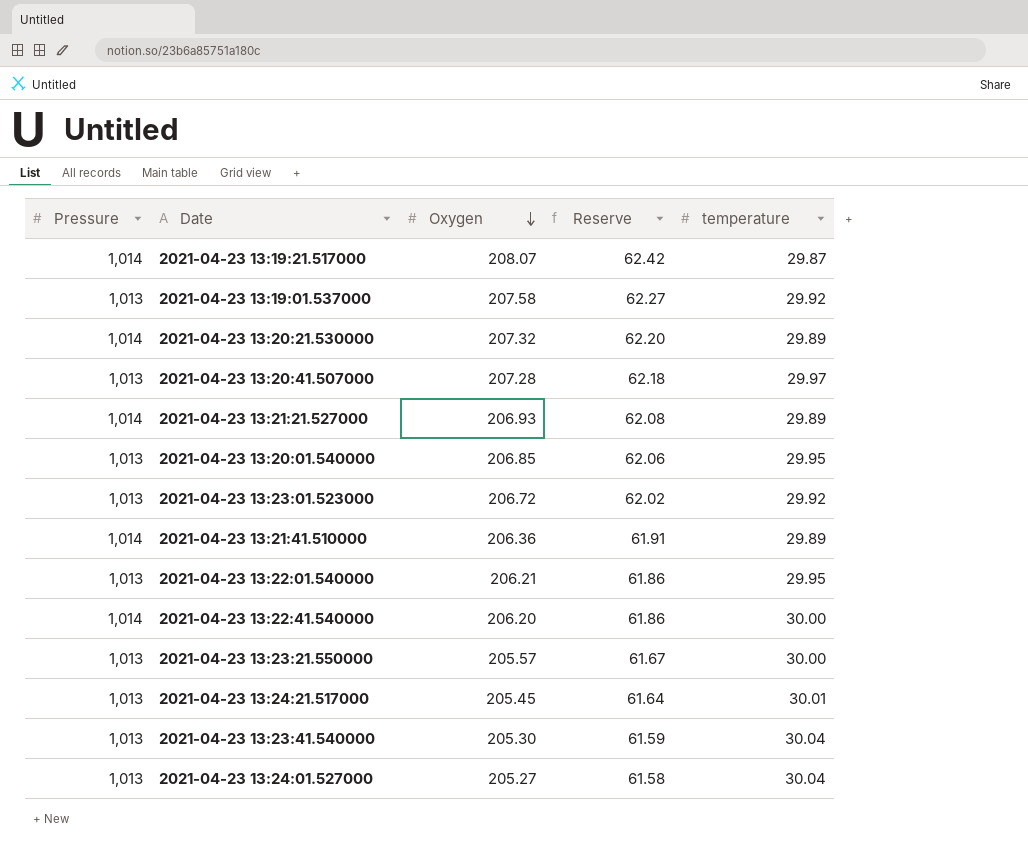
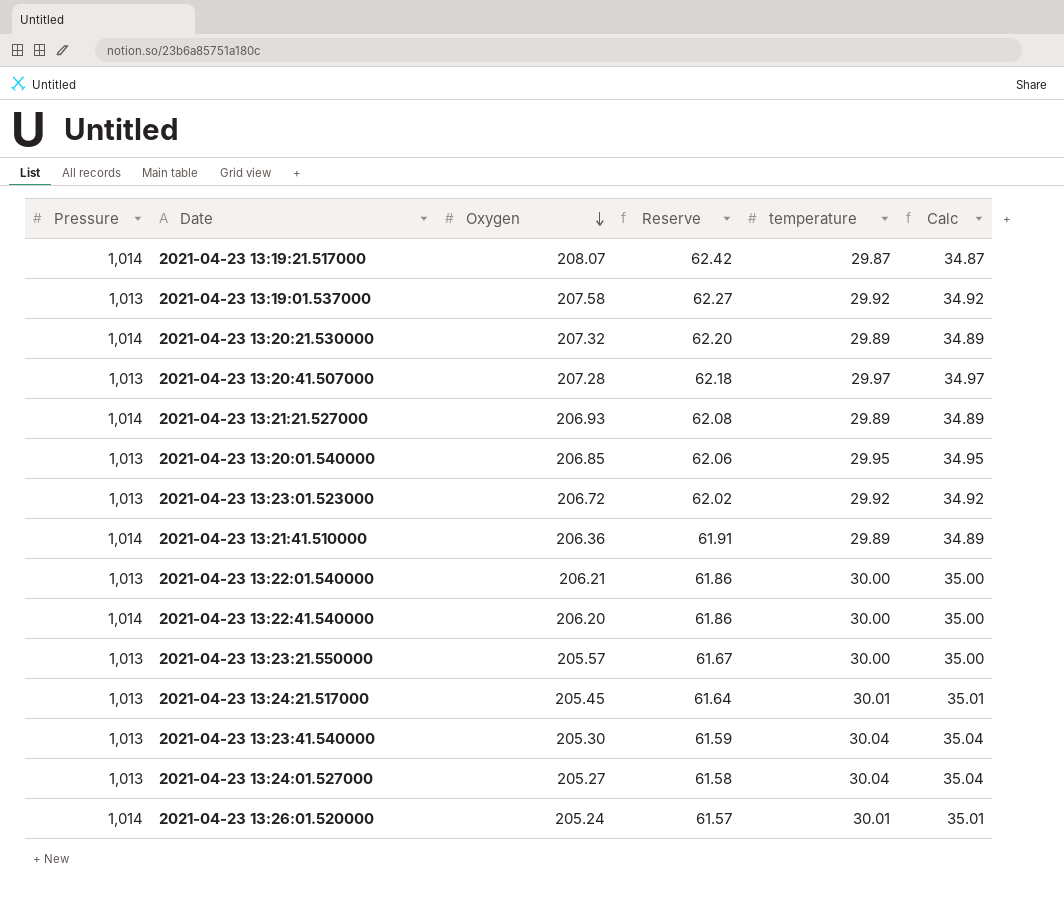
column Calc | formula: none -> [temperature] + 5
2021-04-23 13:22:01.540000 | temperature: 29.95 -> 30.00
row 2021-04-23 13:26:01.520000: none -> 1,014 | 205.24 | 61.57 | 30.01 | 35.01

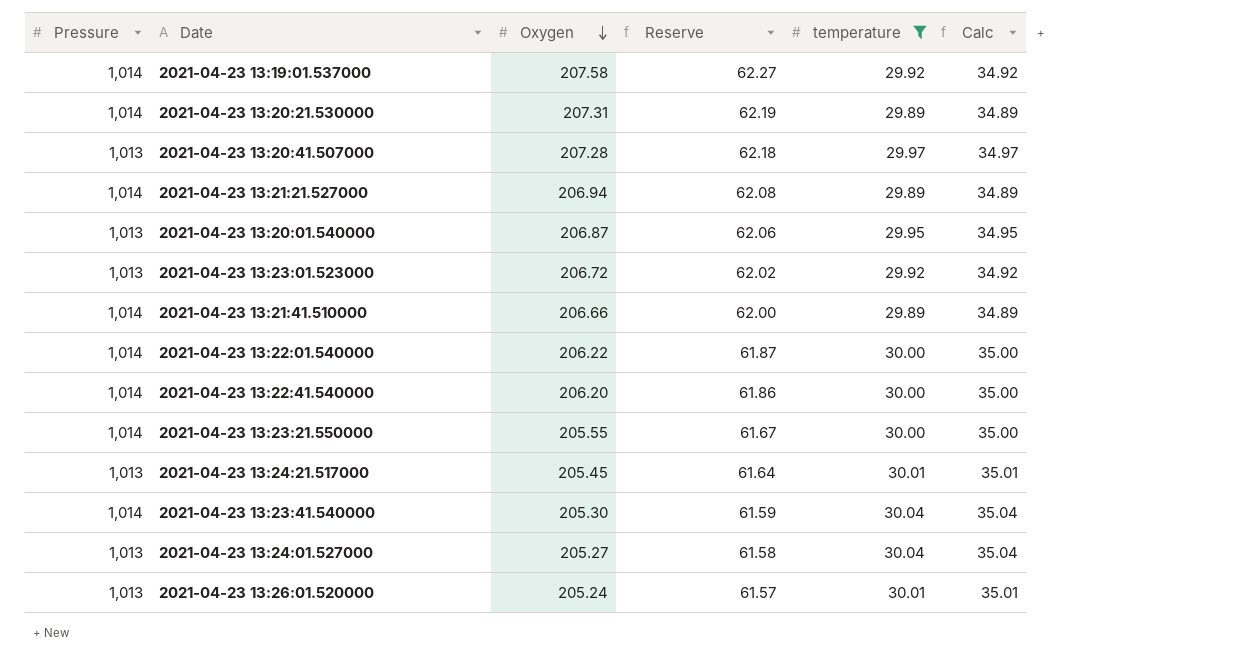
filter: none -> temperature != 29.87
2021-04-23 13:19:01.537000 | Pressure: 1,013 -> 1,014
2021-04-23 13:20:21.530000 | Oxygen: 207.32 -> 207.31
2021-04-23 13:20:21.530000 | Reserve: 62.20 -> 62.19
2021-04-23 13:21:21.527000 | Oxygen: 206.93 -> 206.94
2021-04-23 13:20:01.540000 | Oxygen: 206.85 -> 206.87
2021-04-23 13:21:41.510000 | Oxygen: 206.36 -> 206.66
2021-04-23 13:21:41.510000 | Reserve: 61.91 -> 62.00
2021-04-23 13:22:01.540000 | Pressure: 1,013 -> 1,014
2021-04-23 13:22:01.540000 | Oxygen: 206.21 -> 206.22
2021-04-23 13:22:01.540000 | Reserve: 61.86 -> 61.87
2021-04-23 13:23:21.550000 | Pressure: 1,013 -> 1,014
2021-04-23 13:23:21.550000 | Oxygen: 205.57 -> 205.55
2021-04-23 13:23:41.540000 | Pressure: 1,013 -> 1,014
2021-04-23 13:26:01.520000 | Pressure: 1,014 -> 1,013

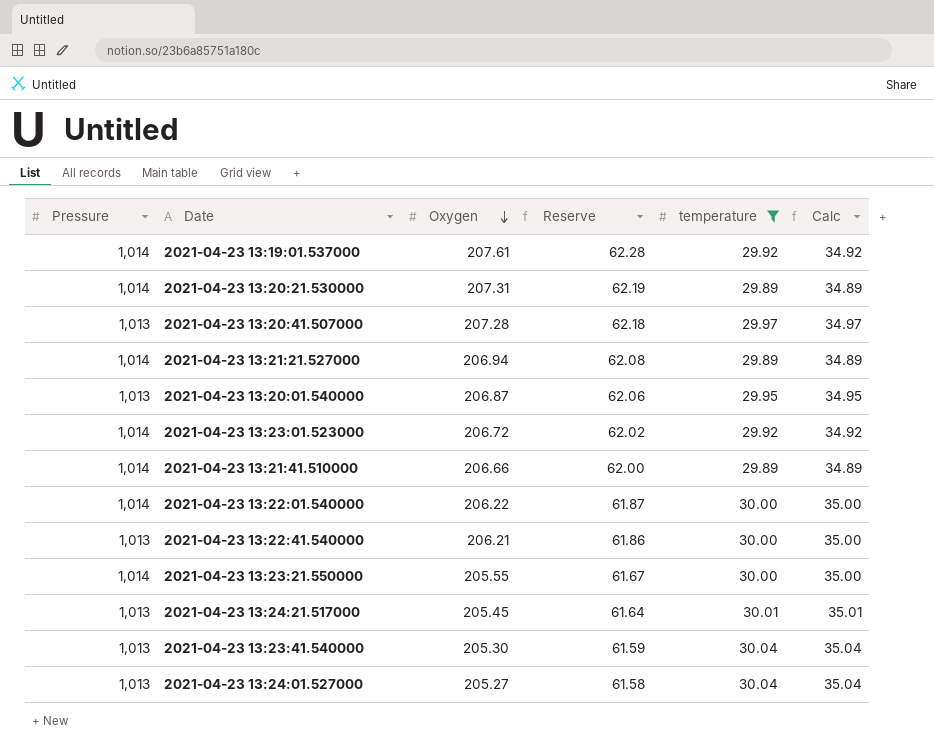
row 2021-04-23 13:26:01.520000: 1,013 | 205.24 | 61.57 | 30.01 | 35.01 -> none
2021-04-23 13:19:01.537000 | Oxygen: 207.58 -> 207.61
2021-04-23 13:19:01.537000 | Reserve: 62.27 -> 62.28
2021-04-23 13:23:01.523000 | Pressure: 1,013 -> 1,014
2021-04-23 13:22:41.540000 | Pressure: 1,014 -> 1,013
2021-04-23 13:22:41.540000 | Oxygen: 206.20 -> 206.21
2021-04-23 13:23:41.540000 | Pressure: 1,014 -> 1,013

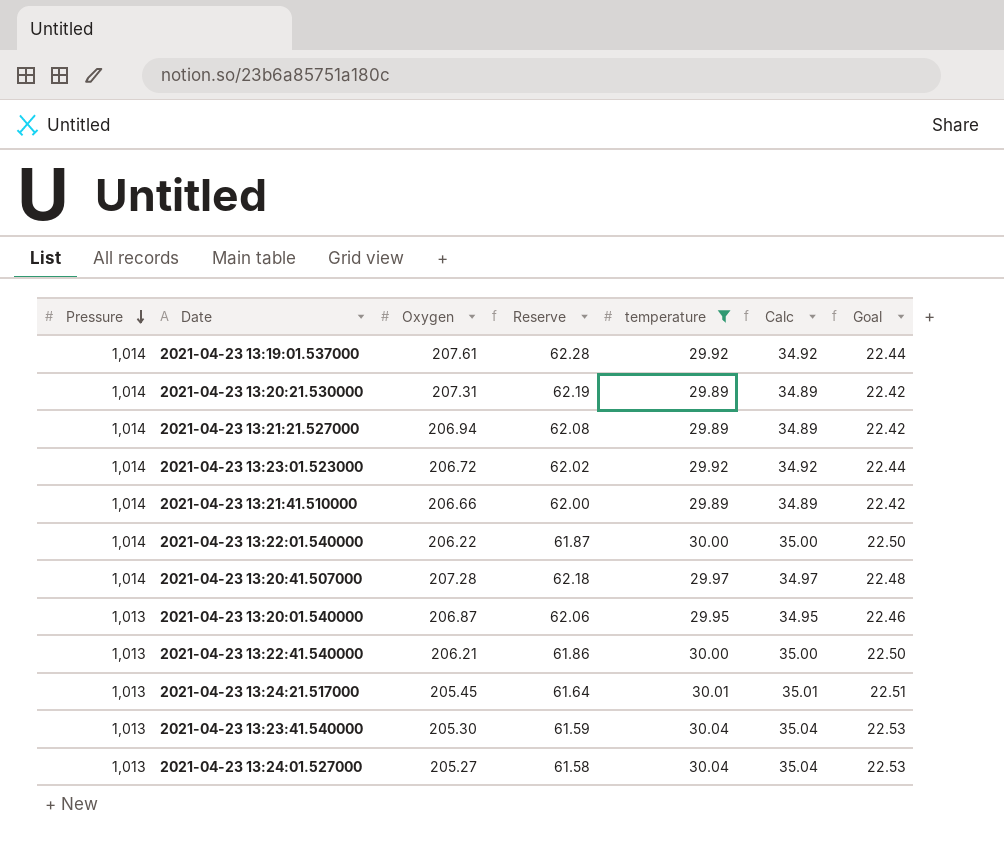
row order: Oxygen descending -> Pressure descending
column Goal | formula: none -> [temperature] * 0.75
row 2021-04-23 13:23:21.550000: 1,014 | 205.55 | 61.67 | 30.00 | 35.00 -> none
2021-04-23 13:20:41.507000 | Pressure: 1,013 -> 1,014

